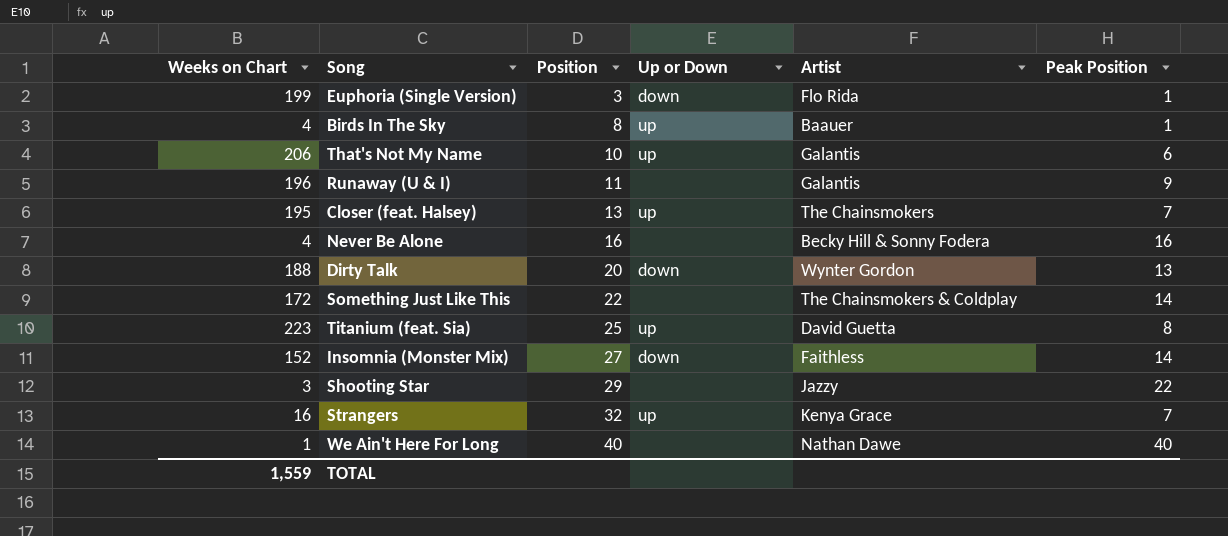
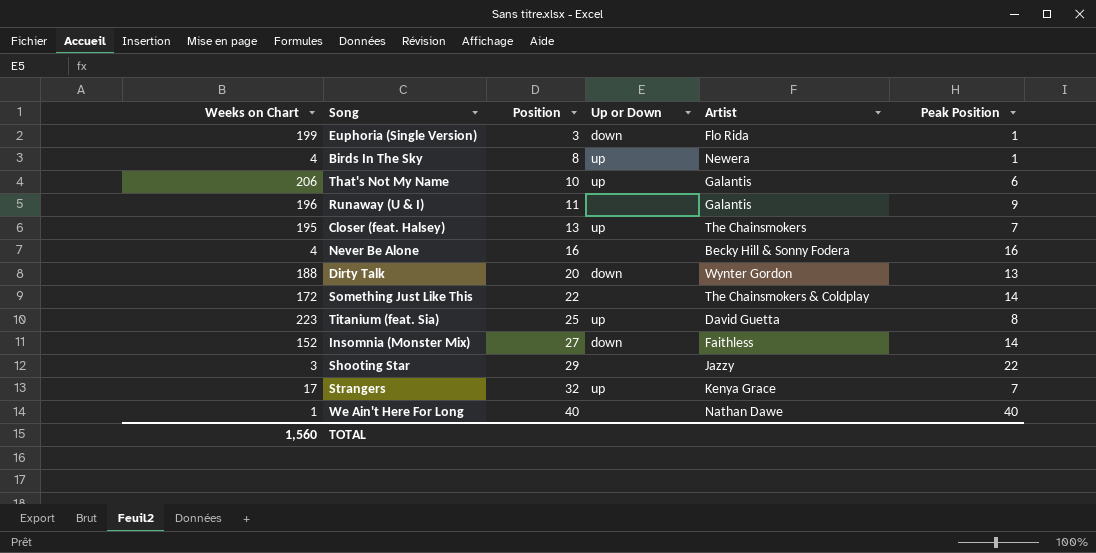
Birds In The Sky | Artist: Baauer -> Newera
Strangers | Weeks on Chart: 16 -> 17
TOTAL | Weeks on Chart: 1,559 -> 1,560

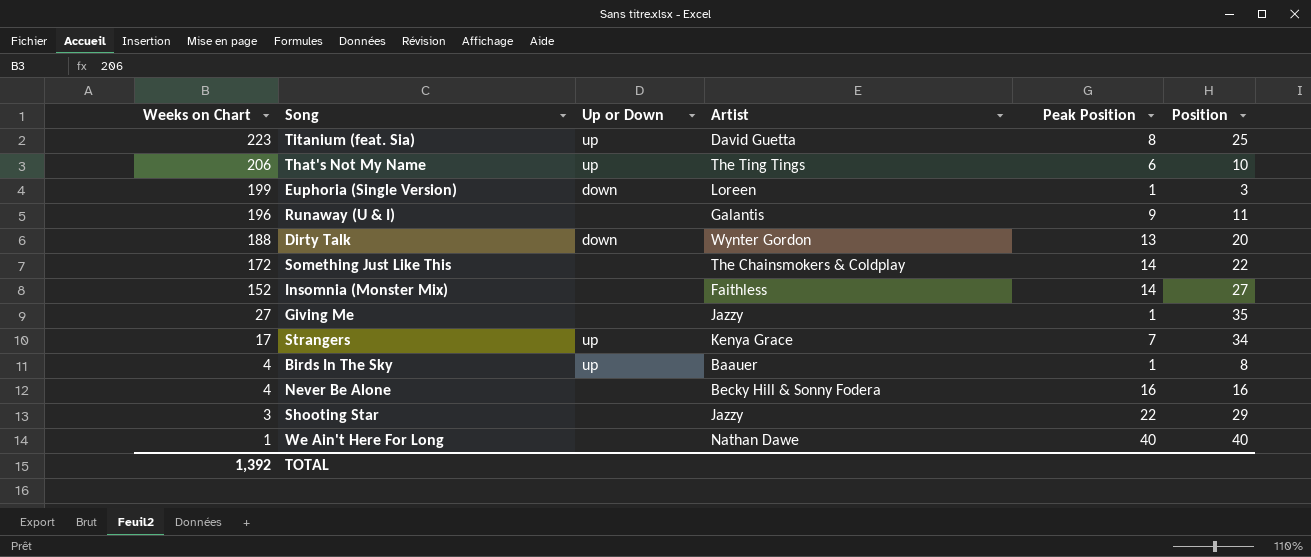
row order: Position ascending -> Weeks on Chart descending
column Position | position: 3 -> 6
row Closer (feat. Halsey): 195 | 13 | up | The Chainsmokers | 7 -> none
That's Not My Name | Artist: Galantis -> The Ting Tings
Euphoria (Single Version) | Artist: Flo Rida -> Loreen
Insomnia (Monster Mix) | Up or Down: down -> none
row Giving Me: none -> 27 | none | Jazzy | 1 | 35
Strangers | Position: 32 -> 34
Birds In The Sky | Artist: Newera -> Baauer
TOTAL | Weeks on Chart: 1,560 -> 1,392

